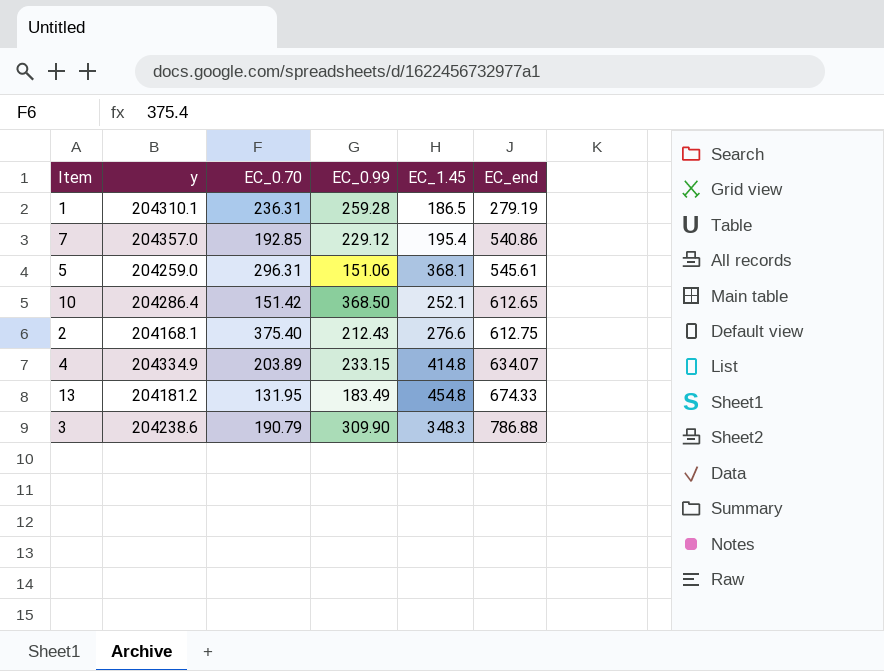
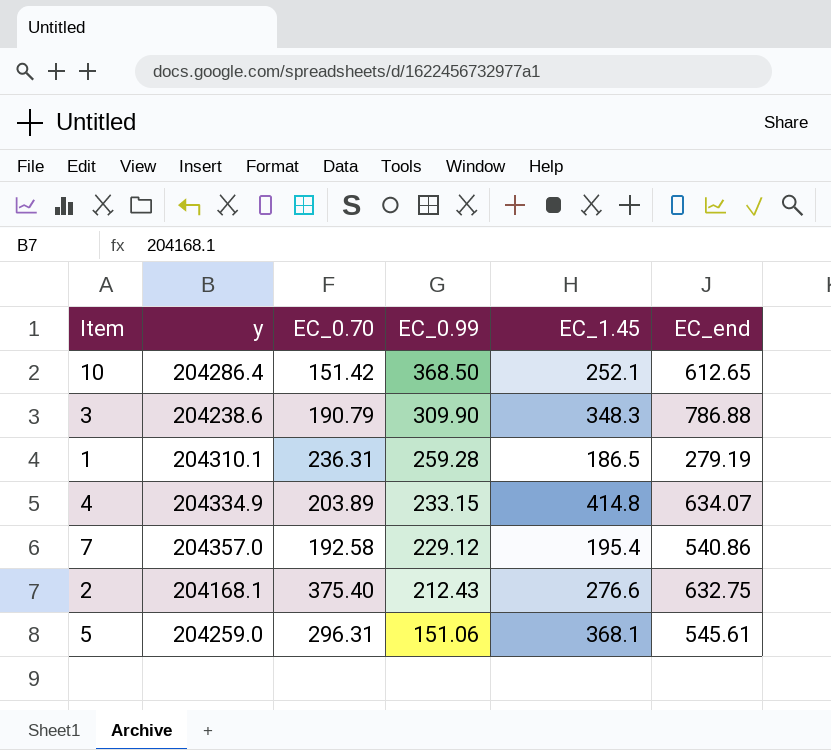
row order: EC_end ascending -> EC_0.99 descending
row 13: 204181.2 | 131.95 | 183.49 | 454.8 | 674.33 -> none
7 | EC_0.70: 192.85 -> 192.58
2 | EC_end: 612.75 -> 632.75

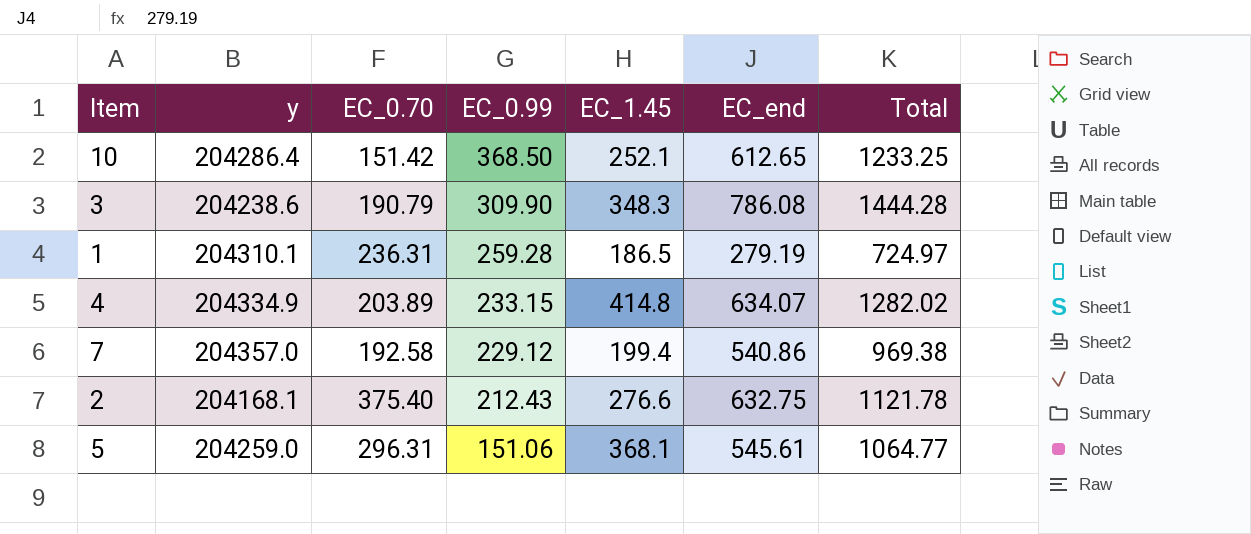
column Total | formula: none -> [EC_0.99] + [EC_1.45] + [EC_end]
3 | EC_end: 786.88 -> 786.08
7 | EC_1.45: 195.4 -> 199.4

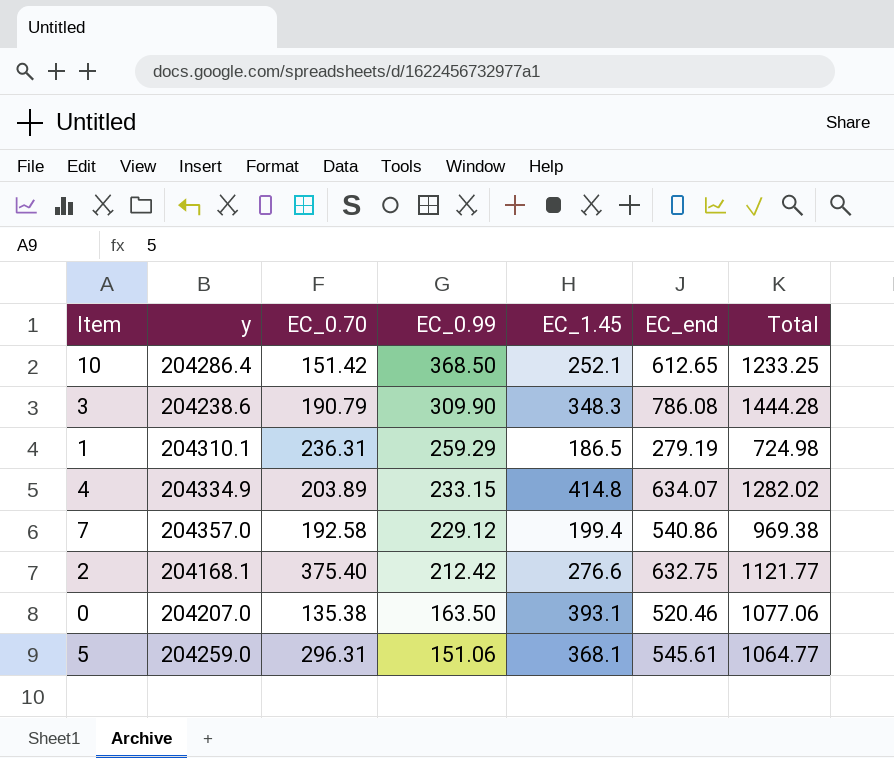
1 | EC_0.99: 259.28 -> 259.29
1 | Total: 724.97 -> 724.98
2 | EC_0.99: 212.43 -> 212.42
2 | Total: 1121.78 -> 1121.77
row 0: none -> 204207.0 | 135.38 | 163.50 | 393.1 | 520.46 | 1077.06

